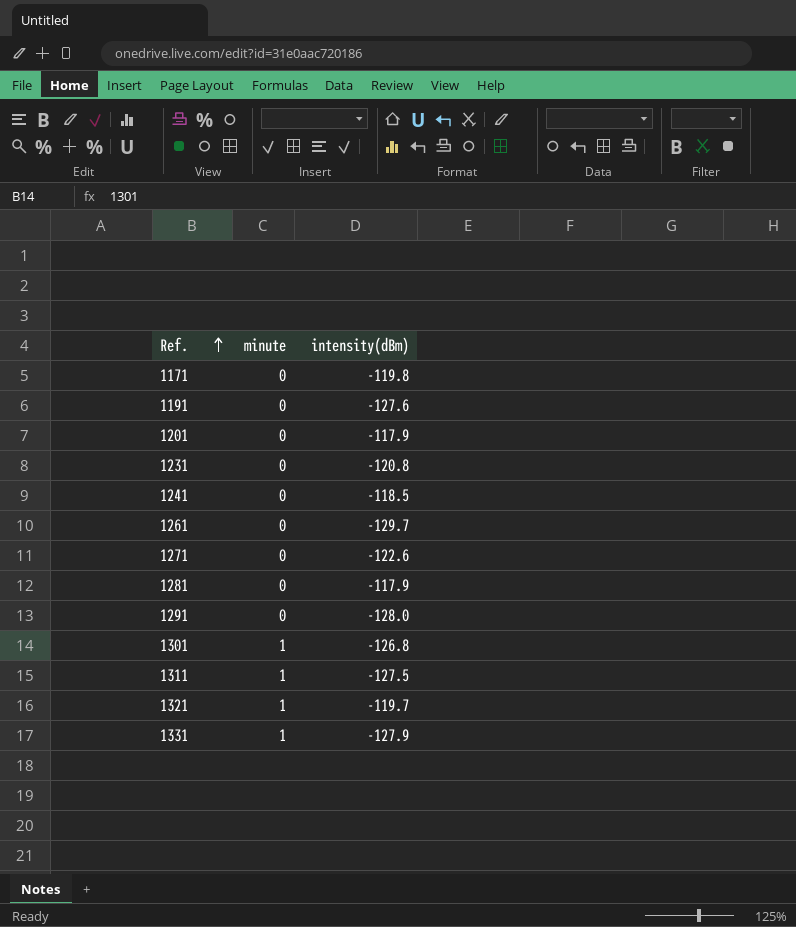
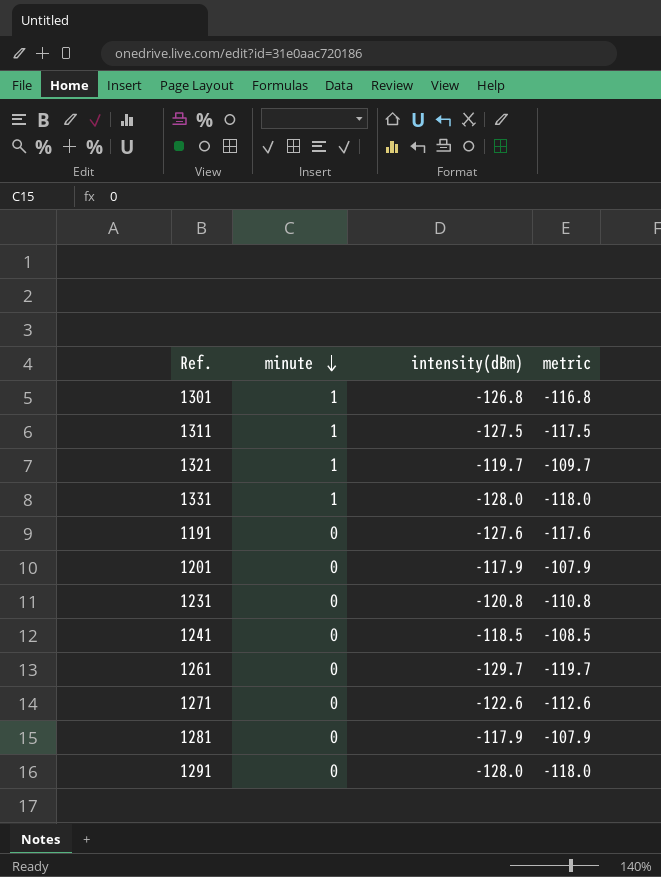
row order: Ref. ascending -> minute descending
column metric | formula: none -> [intensity(dBm)] + 10
row 1171: 0 | -119.8 -> none
1331 | intensity(dBm): -127.9 -> -128.0

